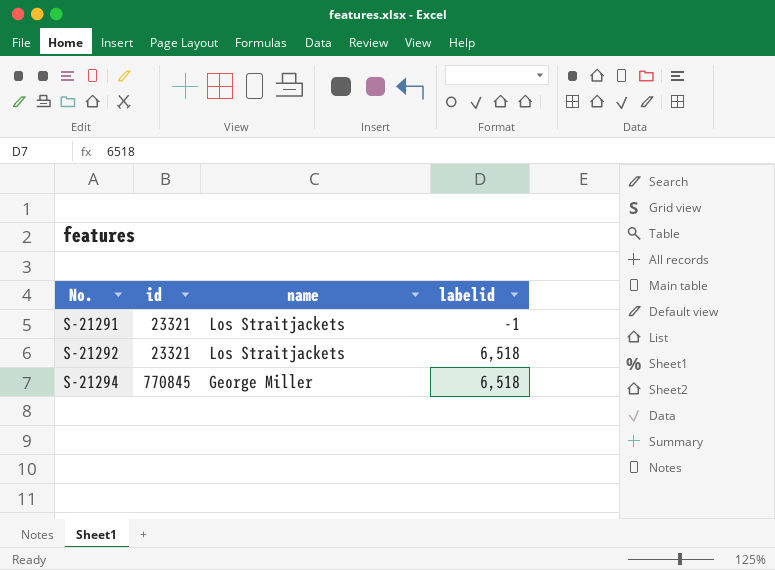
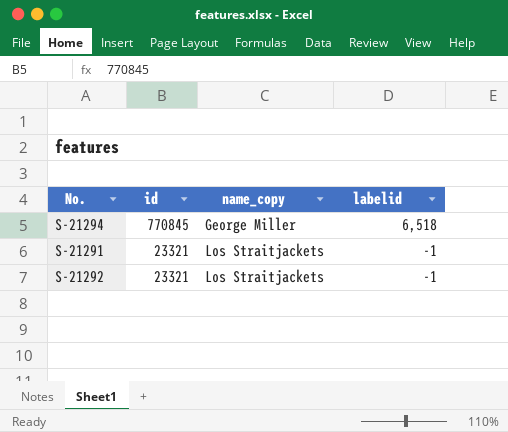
row order: No. ascending -> id descending
column name: name -> name_copy
S-21292 | labelid: 6,518 -> -1

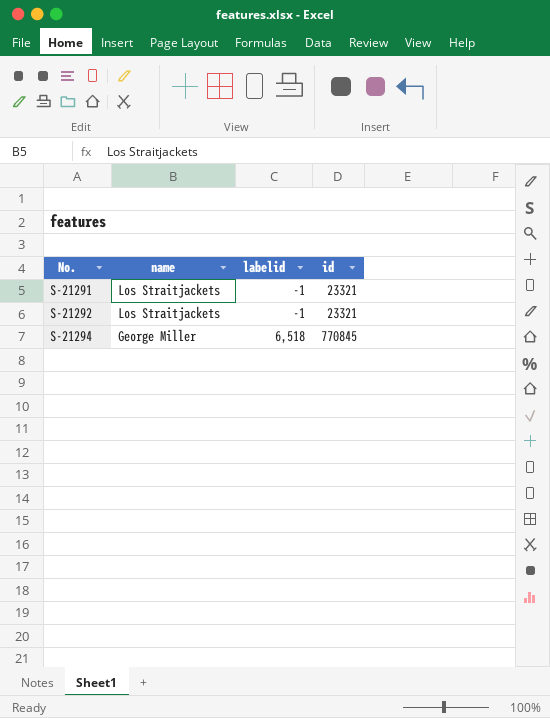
row order: id descending -> No. ascending
column name: name_copy -> name
column id | position: 2 -> 4

